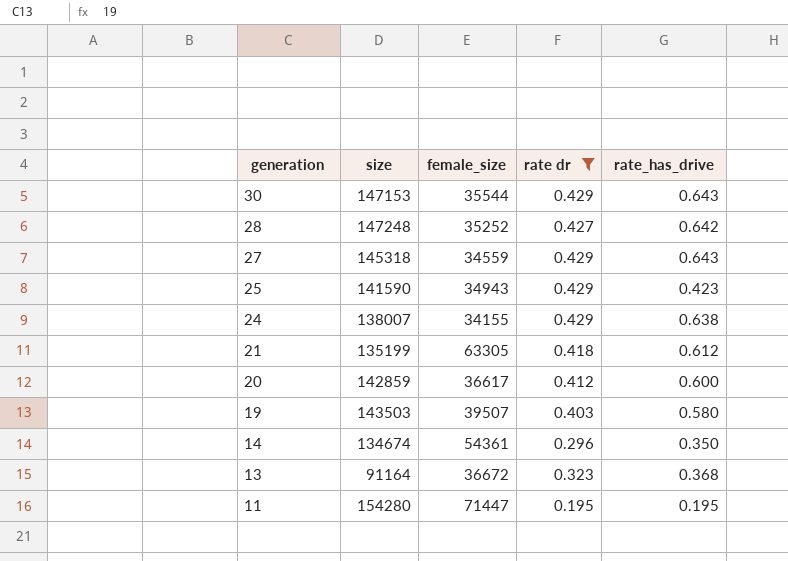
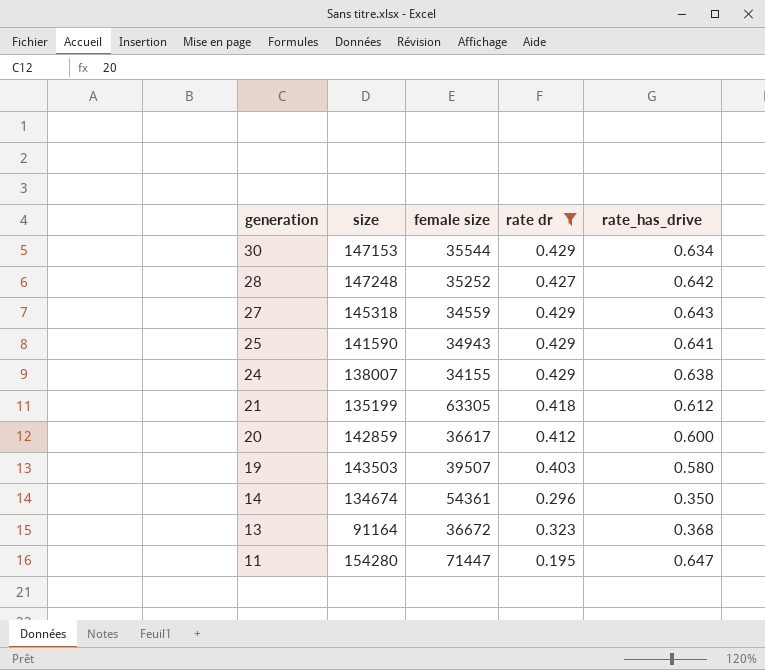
column name: female_size -> female size
30 | rate_has_drive: 0.643 -> 0.634
25 | rate_has_drive: 0.423 -> 0.641
11 | rate_has_drive: 0.195 -> 0.647

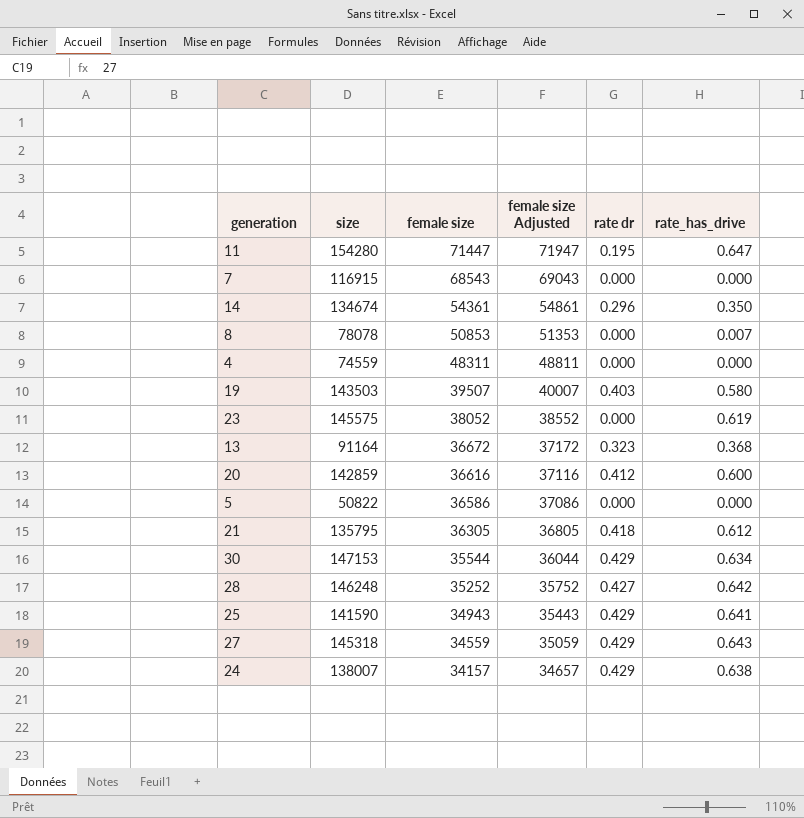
filter: rate dr != 0.000 -> none
row order: generation descending -> female size descending
column female size Adjusted | formula: none -> [female size] + 500
20 | female size: 36617 -> 36616
21 | size: 135199 -> 135795
21 | female size: 63305 -> 36305
28 | size: 147248 -> 146248
24 | female size: 34155 -> 34157

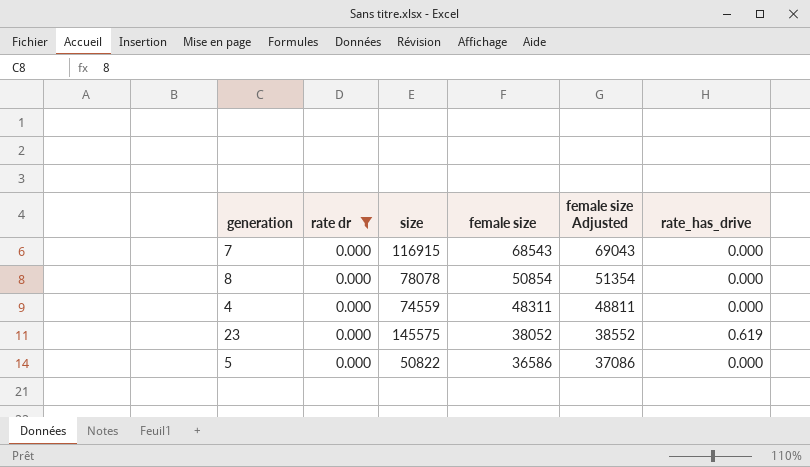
filter: none -> rate dr = 0.000
column rate dr | position: 5 -> 2
8 | female size: 50853 -> 50854
8 | female size Adjusted: 51353 -> 51354
8 | rate_has_drive: 0.007 -> 0.000

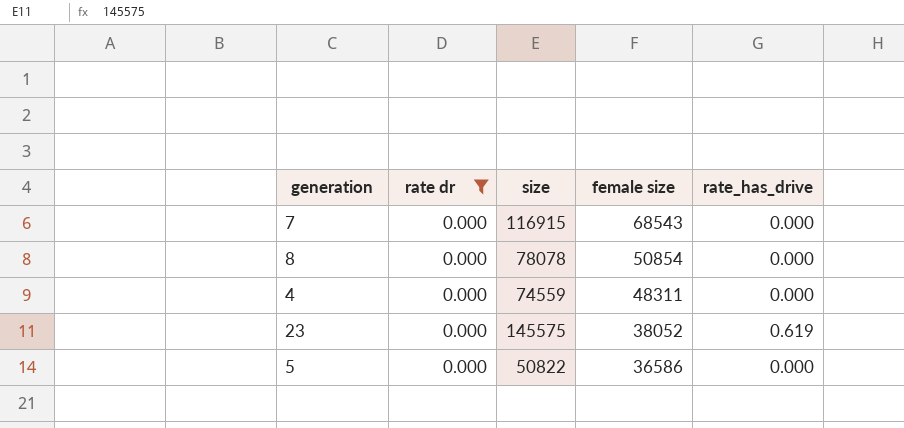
column female size Adjusted | formula: [female size] + 500 -> none

